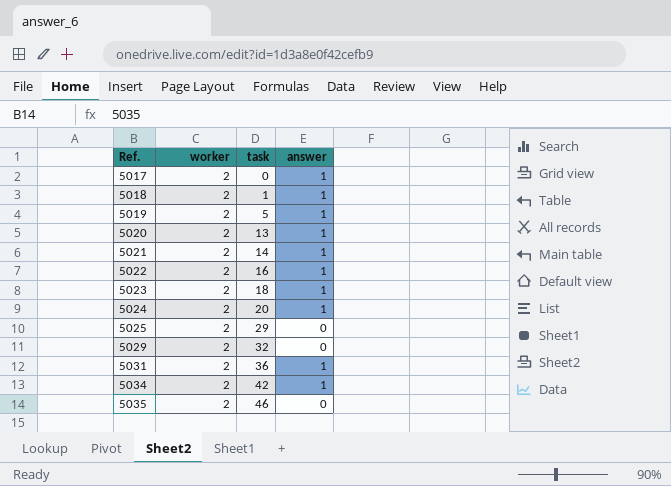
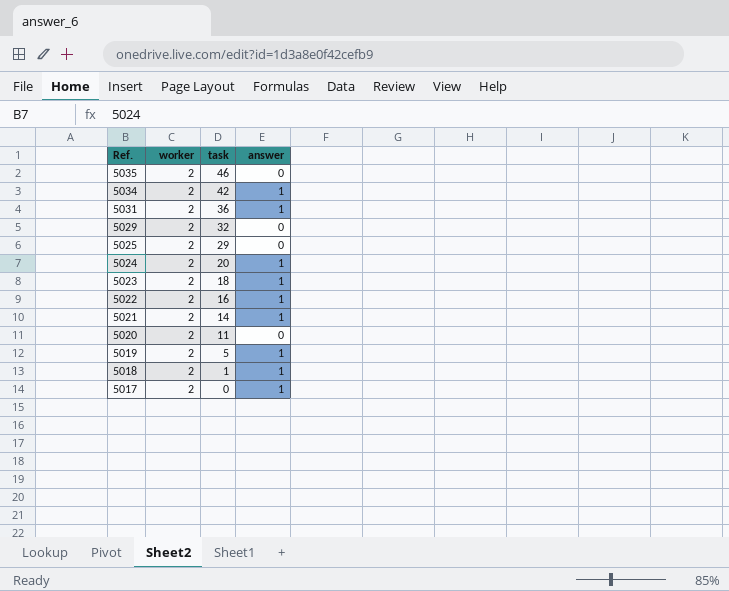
row order: Ref. ascending -> Ref. descending
5020 | task: 13 -> 11
5020 | answer: 1 -> 0

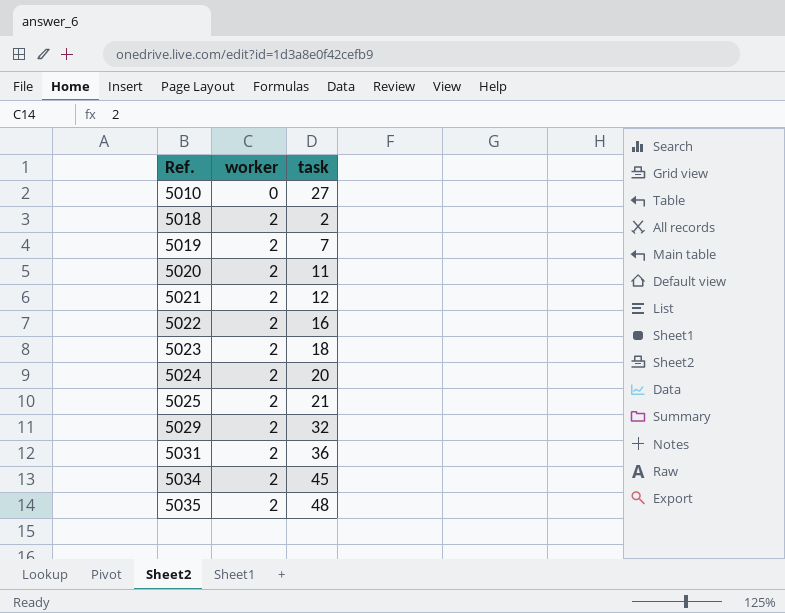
row order: Ref. descending -> Ref. ascending
column answer | position: 4 -> none
row 5017: 2 | 0 | 1 -> none
row 5010: none -> 0 | 27
5018 | task: 1 -> 2
5019 | task: 5 -> 7
5021 | task: 14 -> 12
5025 | task: 29 -> 21
5034 | task: 42 -> 45
5035 | task: 46 -> 48

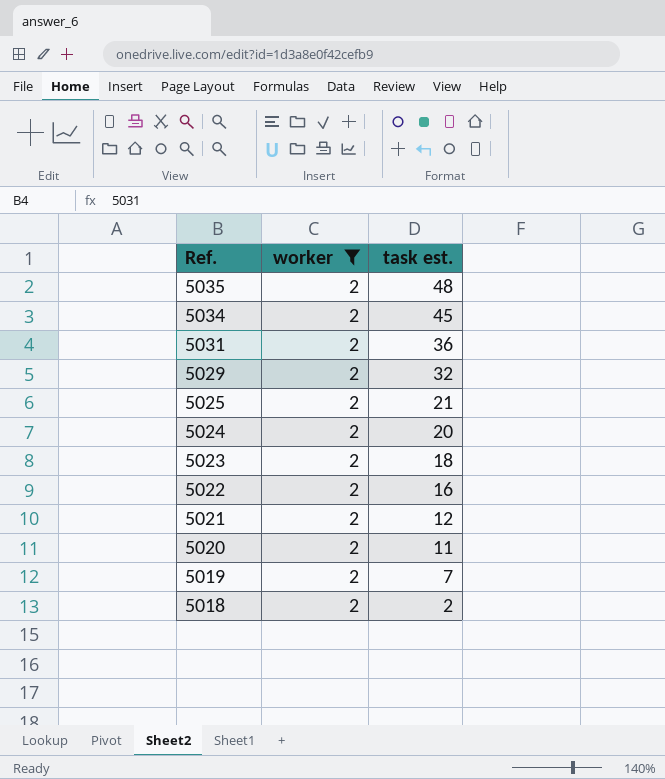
filter: none -> worker = 2
row order: Ref. ascending -> Ref. descending
column name: task -> task est.

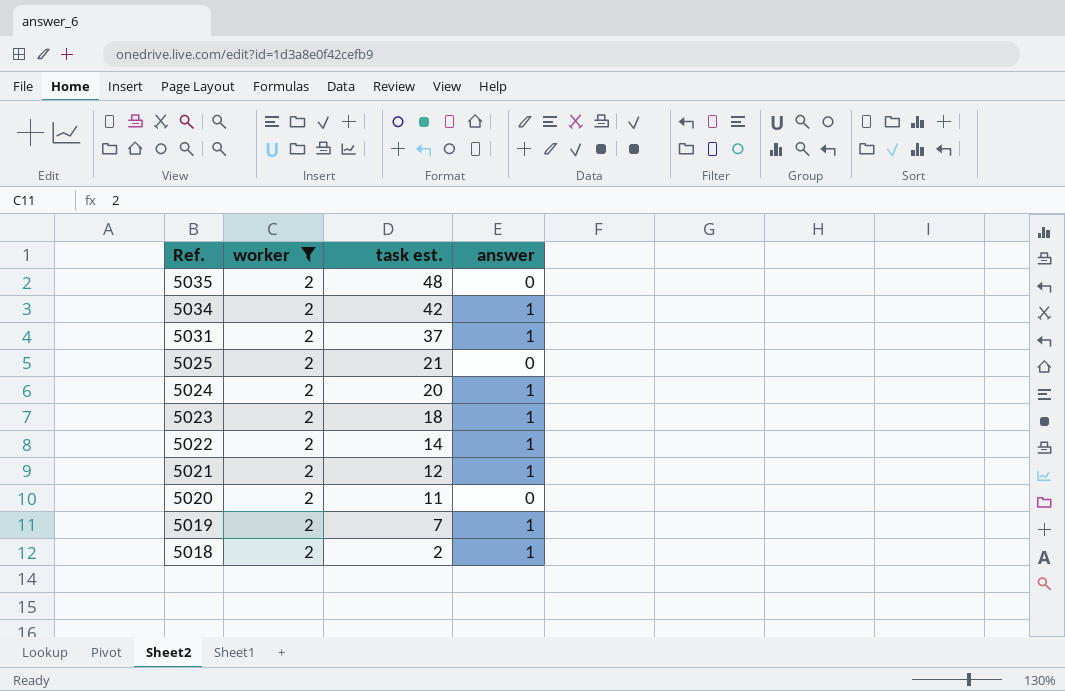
column answer | position: none -> 4
row 5029: 2 | 32 -> none
5034 | task est.: 45 -> 42
5031 | task est.: 36 -> 37
5022 | task est.: 16 -> 14

